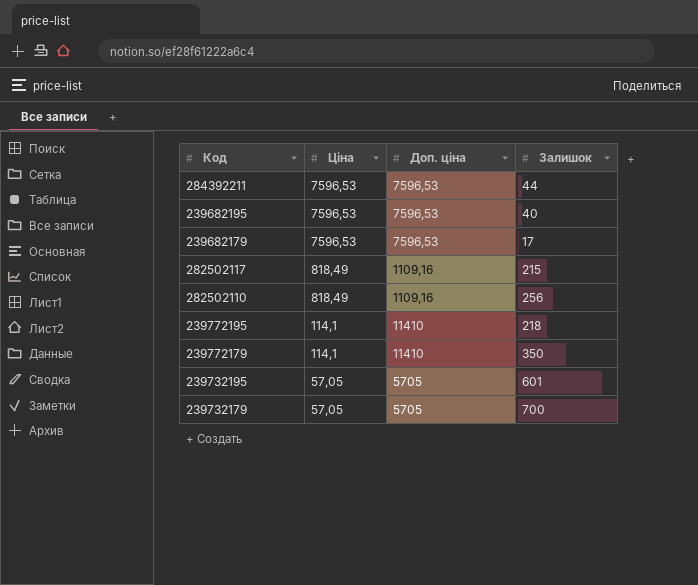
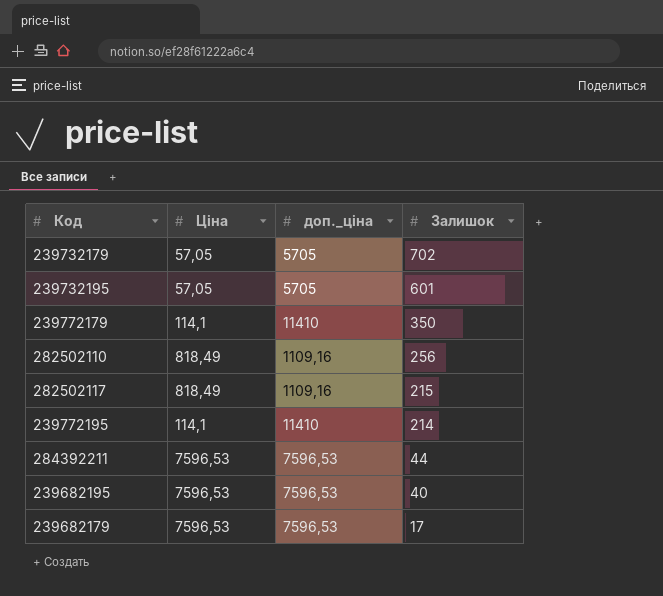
row order: Ціна descending -> Залишок descending
column name: Доп. ціна -> доп._ціна
239732179 | Залишок: 700 -> 702
239772195 | Залишок: 218 -> 214

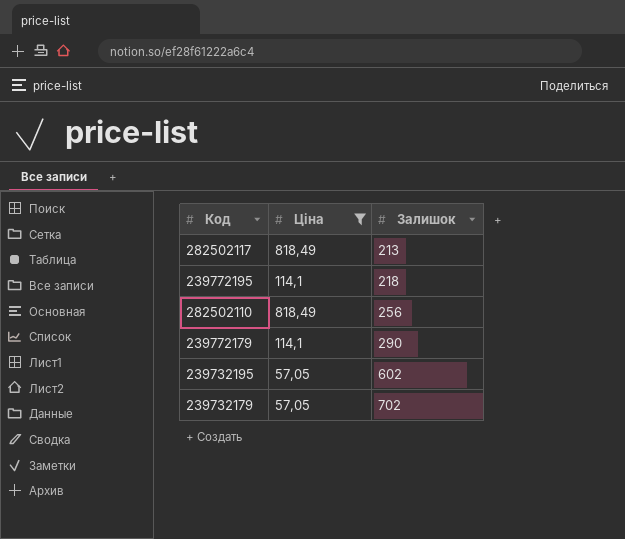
filter: none -> Ціна != 7596,53
row order: Залишок descending -> Залишок ascending
column доп._ціна | position: 3 -> none
282502117 | Залишок: 215 -> 213
239772195 | Залишок: 214 -> 218
239772179 | Залишок: 350 -> 290
239732195 | Залишок: 601 -> 602

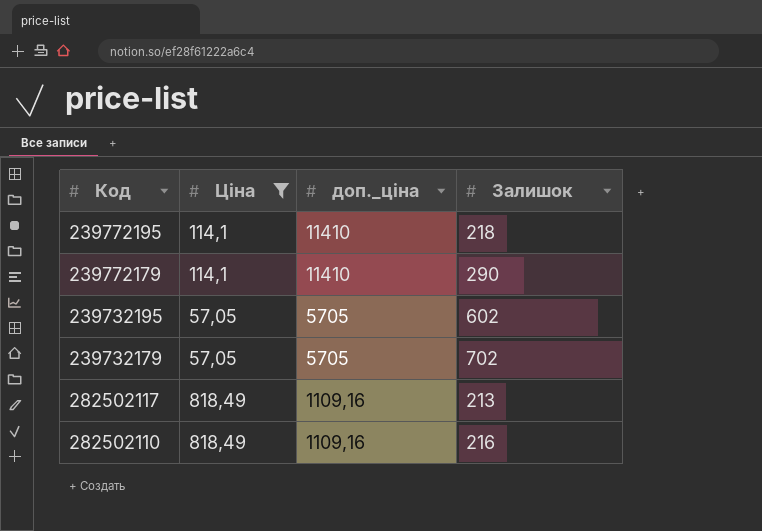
row order: Залишок ascending -> доп._ціна descending
column доп._ціна | position: none -> 3
282502110 | Залишок: 256 -> 216

